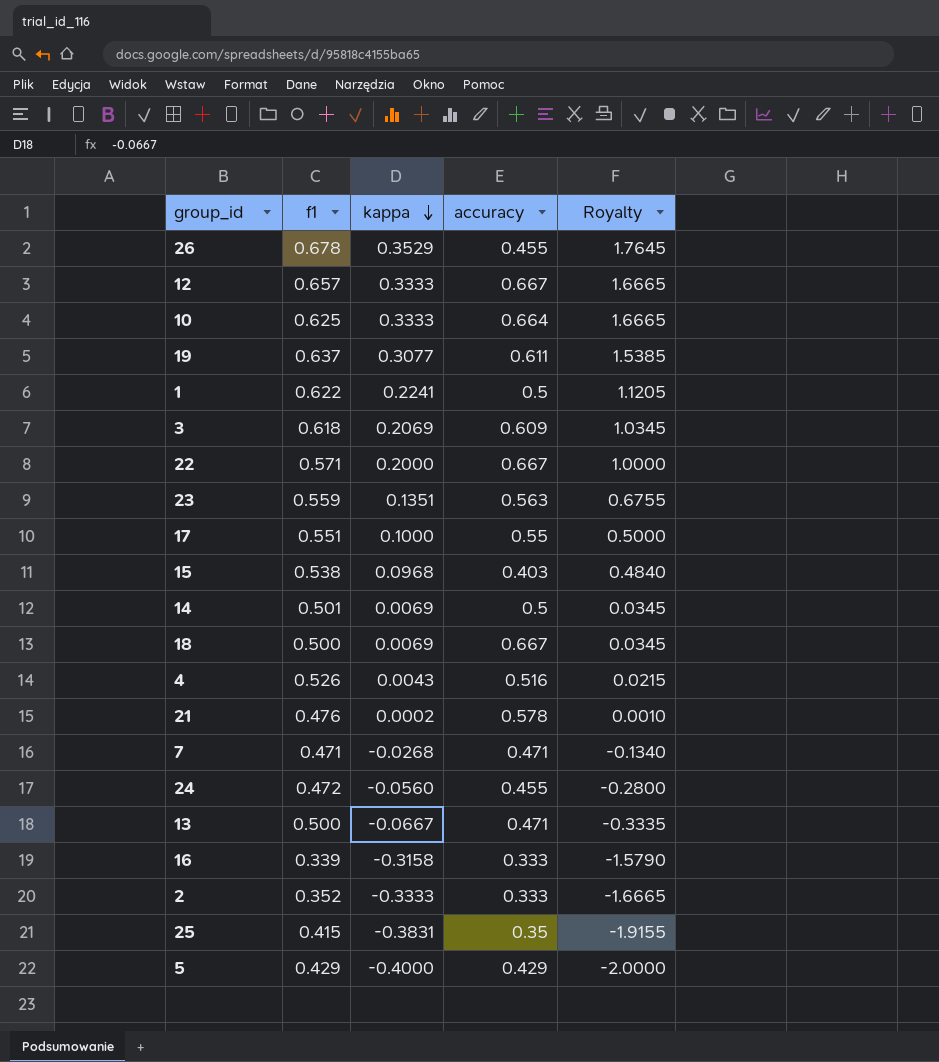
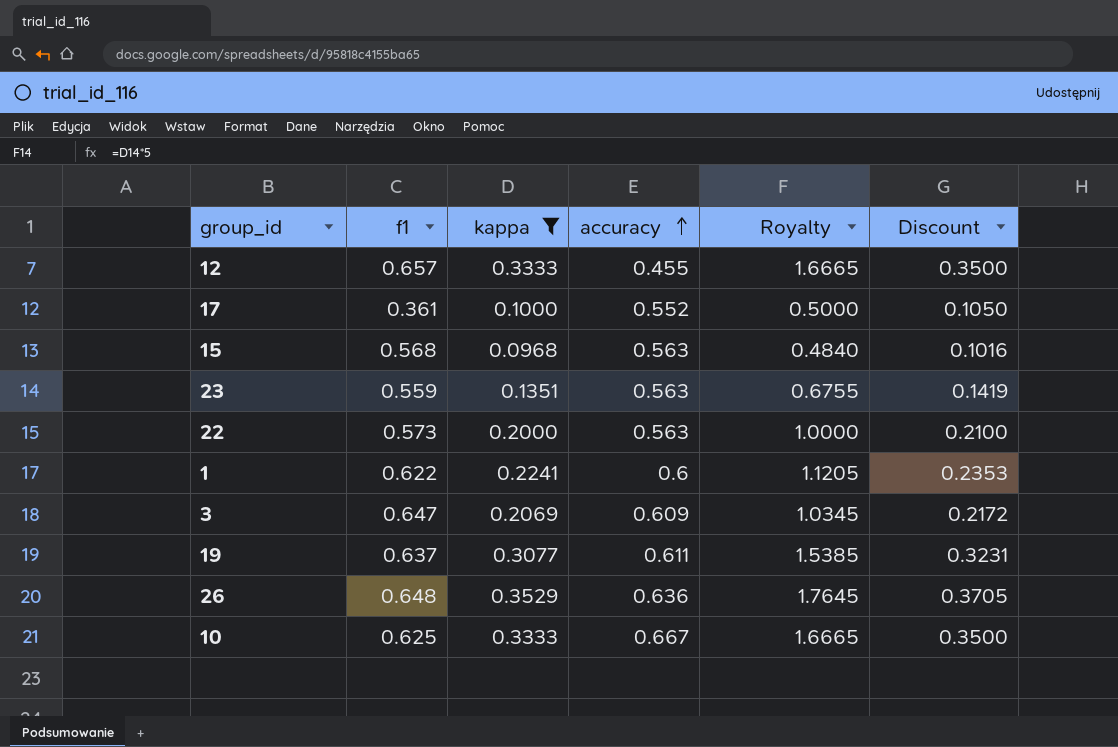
filter: none -> kappa >= 0.0968
row order: kappa descending -> accuracy ascending
column Discount | formula: none -> [kappa] * 1.05
12 | accuracy: 0.667 -> 0.455
17 | f1: 0.551 -> 0.361
17 | accuracy: 0.55 -> 0.552
15 | f1: 0.538 -> 0.568
15 | accuracy: 0.403 -> 0.563
22 | f1: 0.571 -> 0.573
22 | accuracy: 0.667 -> 0.563
1 | accuracy: 0.5 -> 0.6
3 | f1: 0.618 -> 0.647
26 | f1: 0.678 -> 0.648
26 | accuracy: 0.455 -> 0.636
10 | accuracy: 0.664 -> 0.667

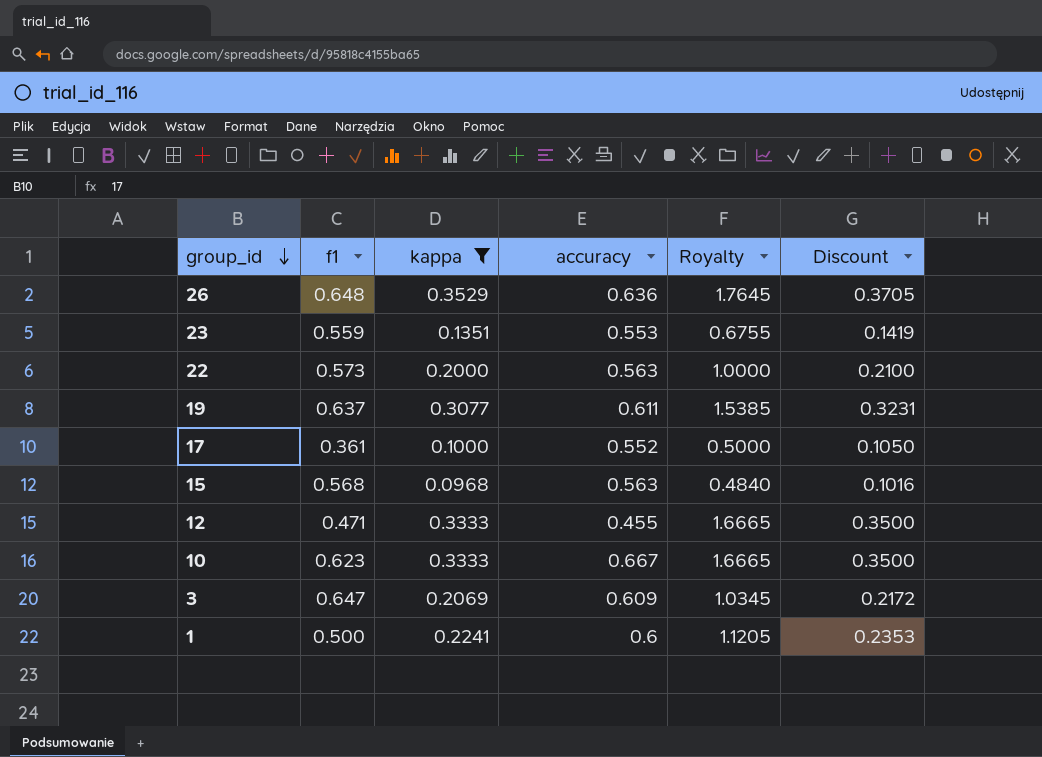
row order: accuracy ascending -> group_id descending
23 | accuracy: 0.563 -> 0.553
12 | f1: 0.657 -> 0.471
10 | f1: 0.625 -> 0.623
1 | f1: 0.622 -> 0.500

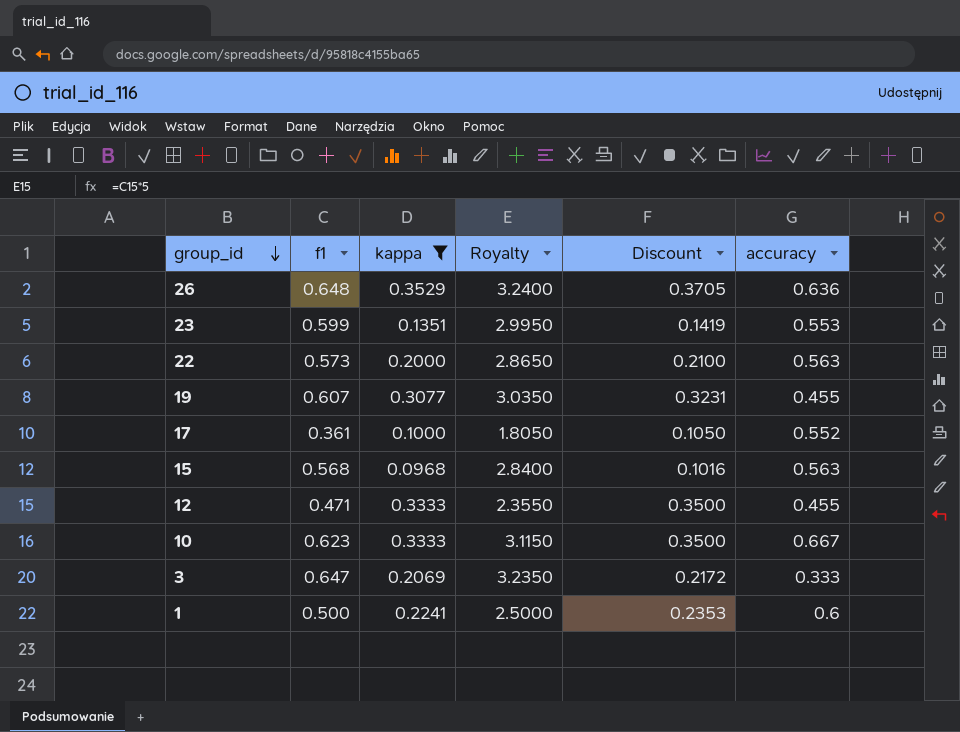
column Royalty | formula: [kappa] * 5 -> [f1] * 5
column accuracy | position: 4 -> 6
23 | f1: 0.559 -> 0.599
19 | f1: 0.637 -> 0.607
19 | accuracy: 0.611 -> 0.455
3 | accuracy: 0.609 -> 0.333

